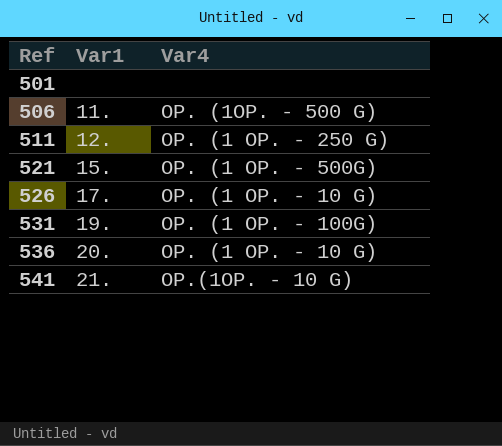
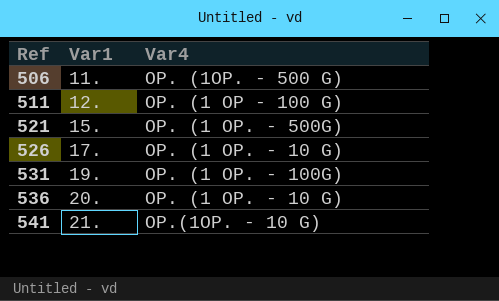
row 501: none | none -> none
511 | Var4: OP. (1 OP. - 250 G) -> OP. (1 OP - 100 G)

